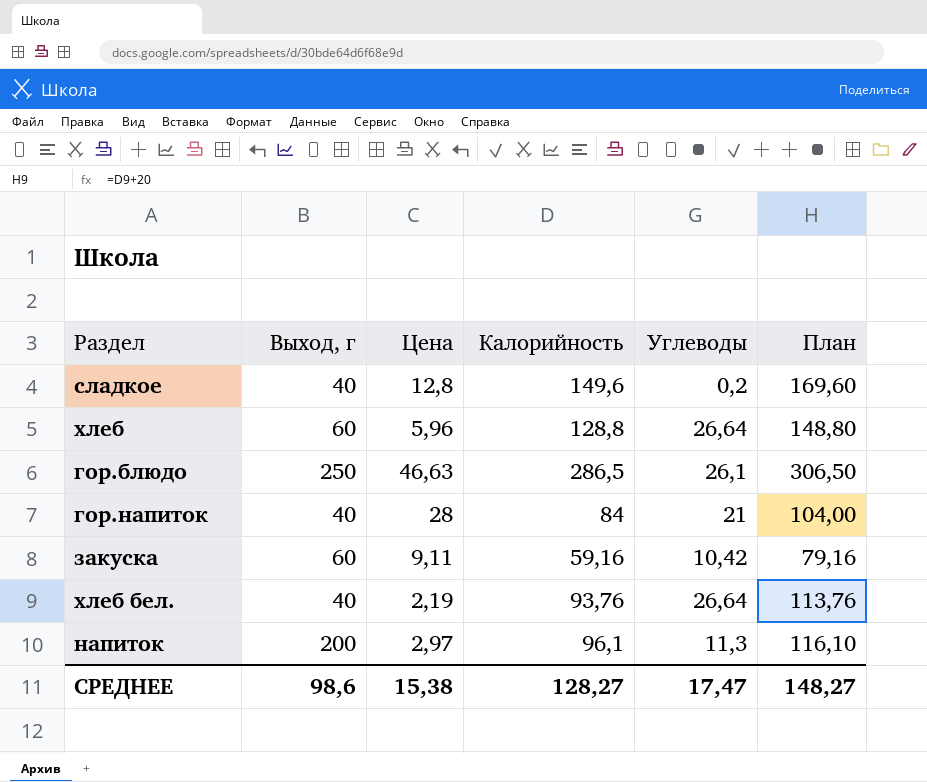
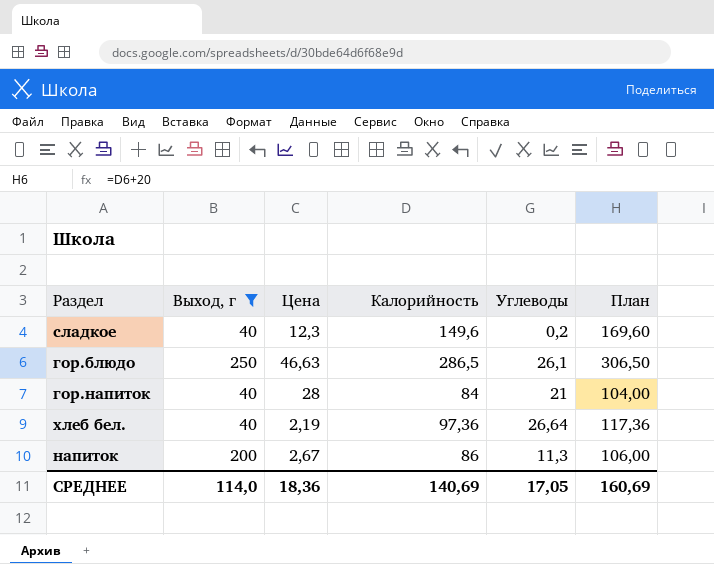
filter: none -> Выход, г != 60
сладкое | Цена: 12,8 -> 12,3
хлеб бел. | Калорийность: 93,76 -> 97,36
хлеб бел. | План: 113,76 -> 117,36
напиток | Цена: 2,97 -> 2,67
напиток | Калорийность: 96,1 -> 86
напиток | План: 116,10 -> 106,00
СРЕДНЕЕ | Выход, г: 98,6 -> 114,0
СРЕДНЕЕ | Цена: 15,38 -> 18,36
СРЕДНЕЕ | Калорийность: 128,27 -> 140,69
СРЕДНЕЕ | Углеводы: 17,47 -> 17,05
СРЕДНЕЕ | План: 148,27 -> 160,69

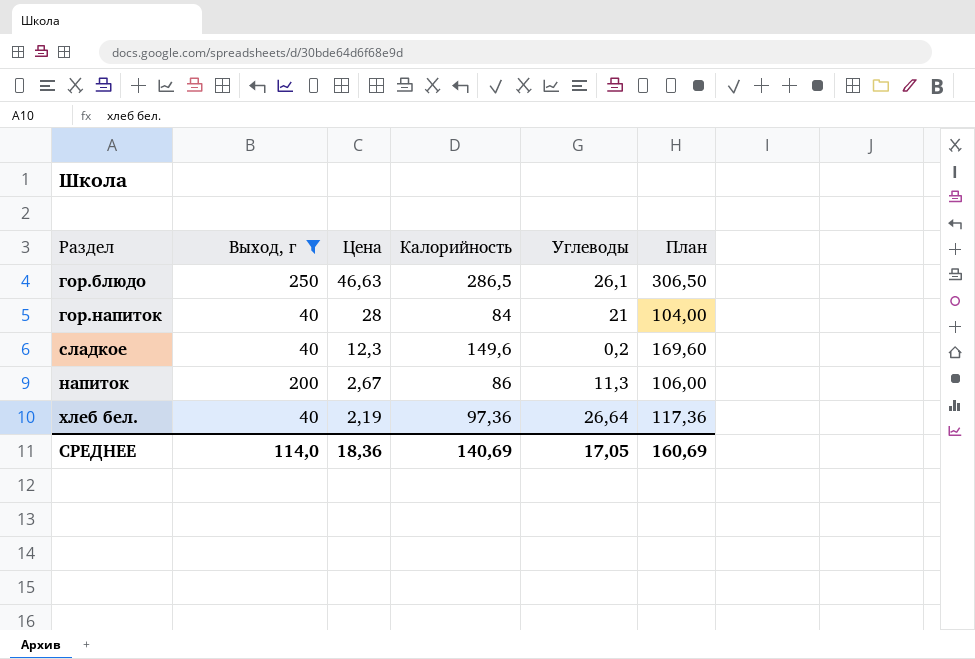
row order: none -> Цена descending

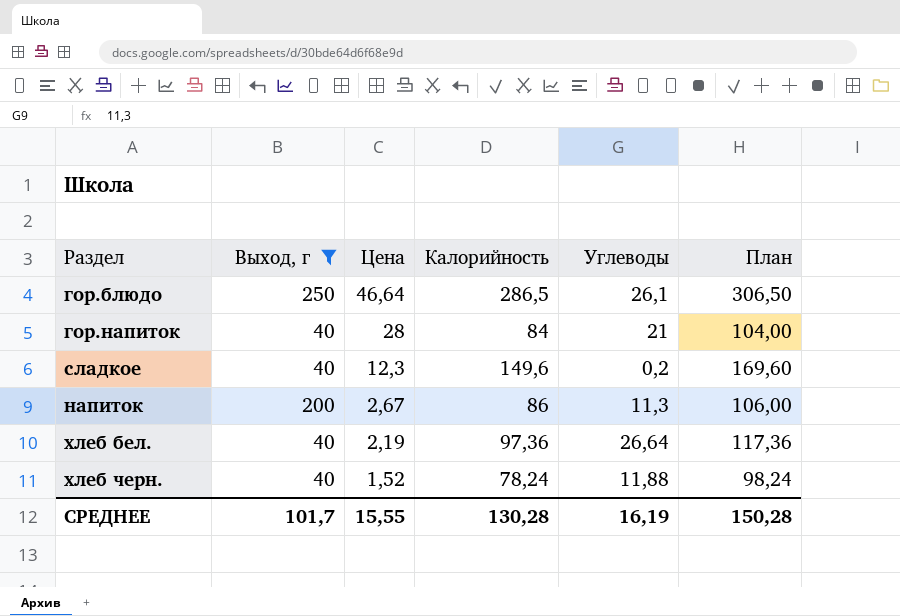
гор.блюдо | Цена: 46,63 -> 46,64
row хлеб черн.: none -> 40 | 1,52 | 78,24 | 11,88 | 98,24
СРЕДНЕЕ | Выход, г: 114,0 -> 101,7
СРЕДНЕЕ | Цена: 18,36 -> 15,55
СРЕДНЕЕ | Калорийность: 140,69 -> 130,28
СРЕДНЕЕ | Углеводы: 17,05 -> 16,19
СРЕДНЕЕ | План: 160,69 -> 150,28

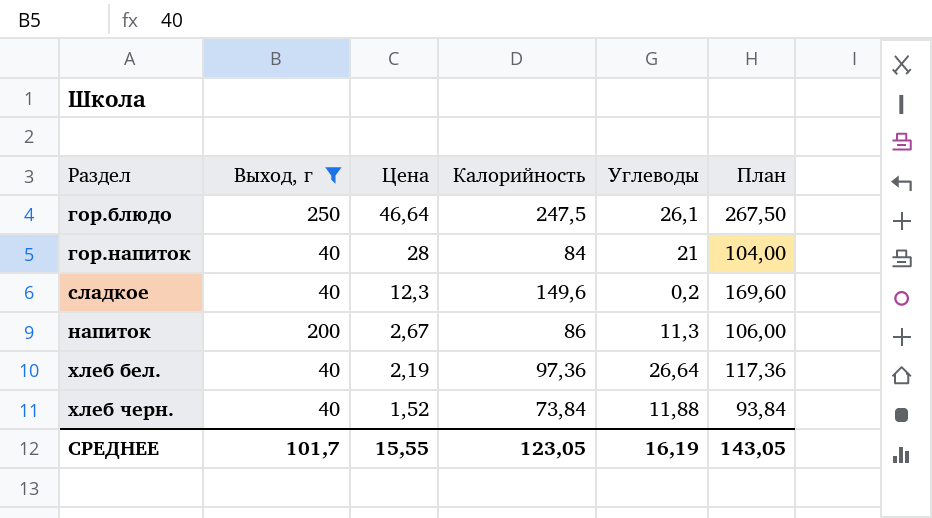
гор.блюдо | Калорийность: 286,5 -> 247,5
гор.блюдо | План: 306,50 -> 267,50
хлеб черн. | Калорийность: 78,24 -> 73,84
хлеб черн. | План: 98,24 -> 93,84
СРЕДНЕЕ | Калорийность: 130,28 -> 123,05
СРЕДНЕЕ | План: 150,28 -> 143,05

